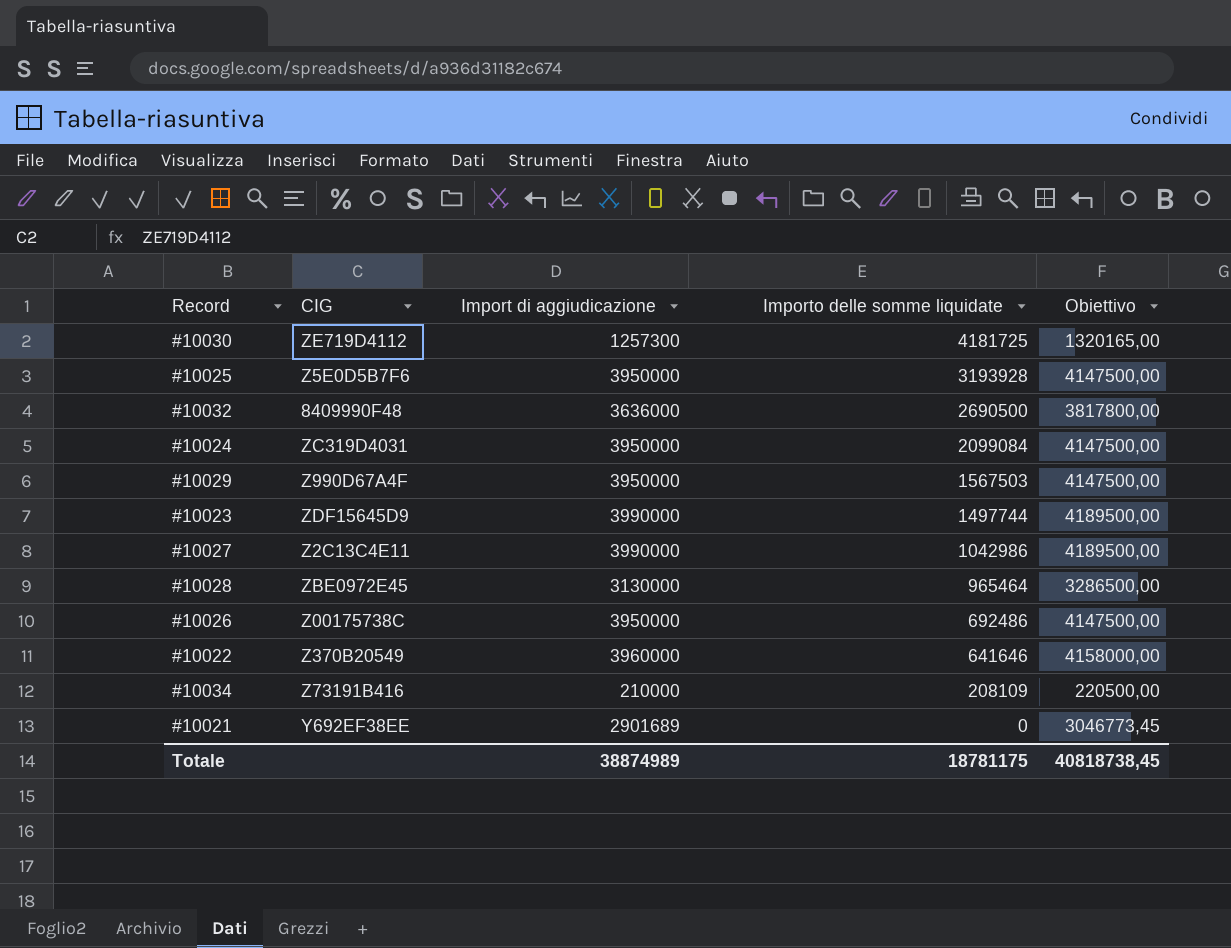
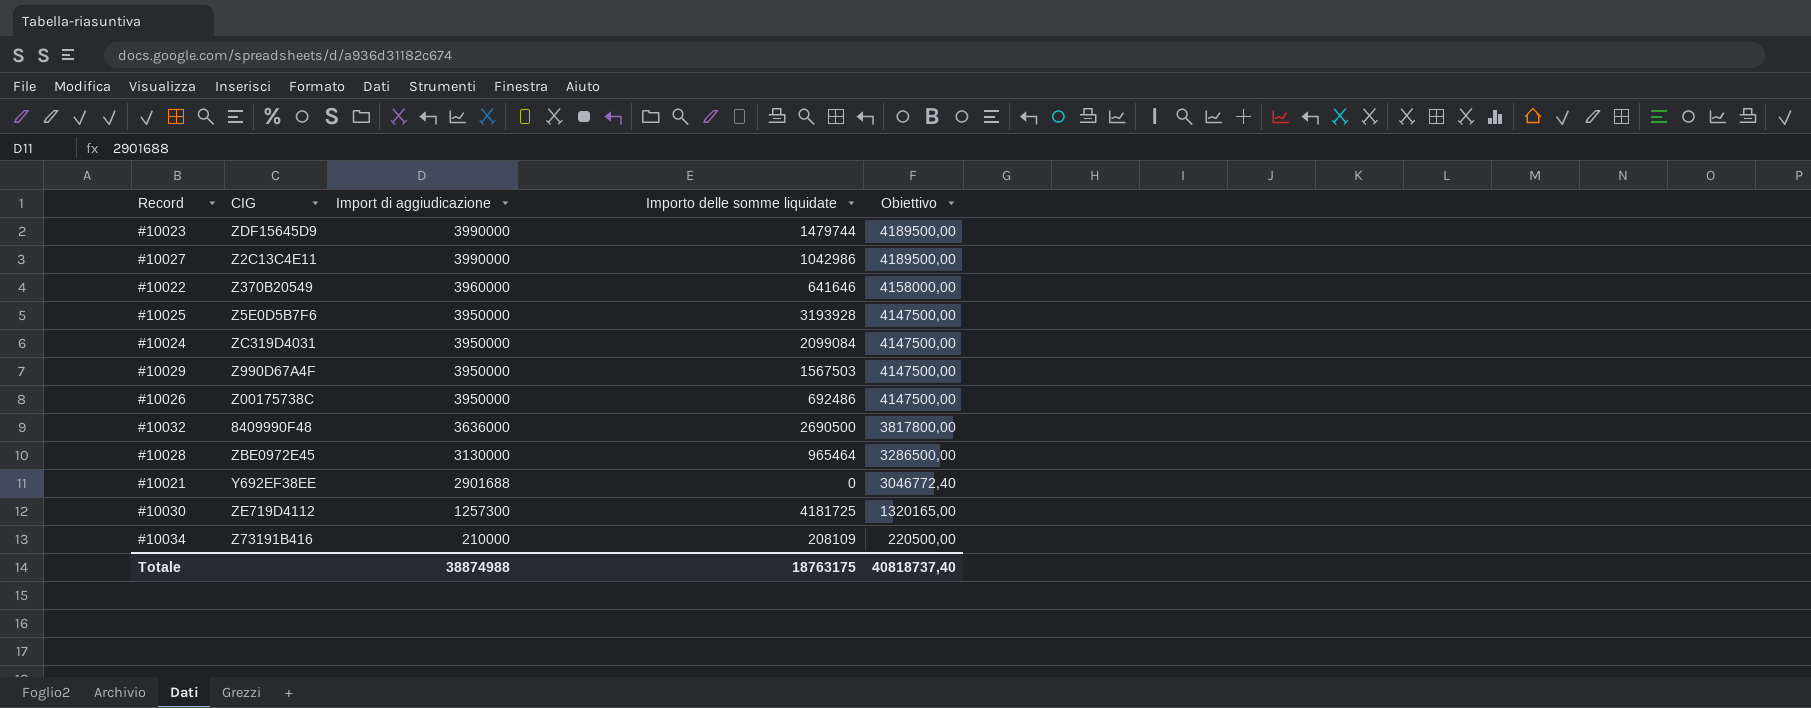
row order: Importo delle somme liquidate descending -> Import di aggiudicazione descending
#10023 | Importo delle somme liquidate: 1497744 -> 1479744
#10021 | Import di aggiudicazione: 2901689 -> 2901688
#10021 | Obiettivo: 3046773,45 -> 3046772,40
Totale | Import di aggiudicazione: 38874989 -> 38874988
Totale | Importo delle somme liquidate: 18781175 -> 18763175
Totale | Obiettivo: 40818738,45 -> 40818737,40

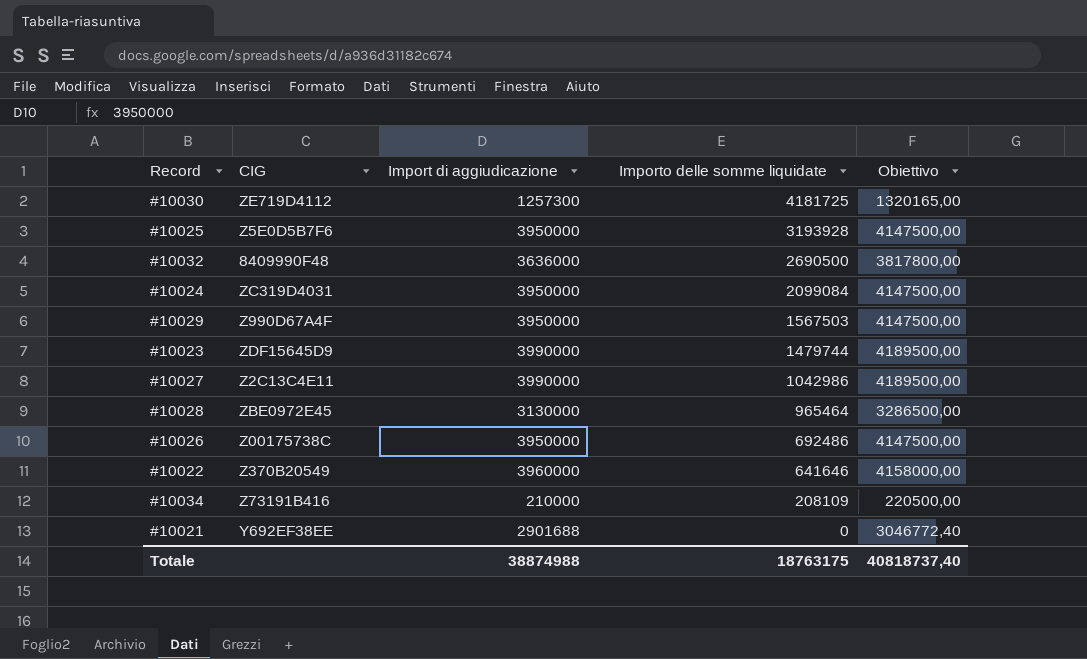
row order: Import di aggiudicazione descending -> Importo delle somme liquidate descending

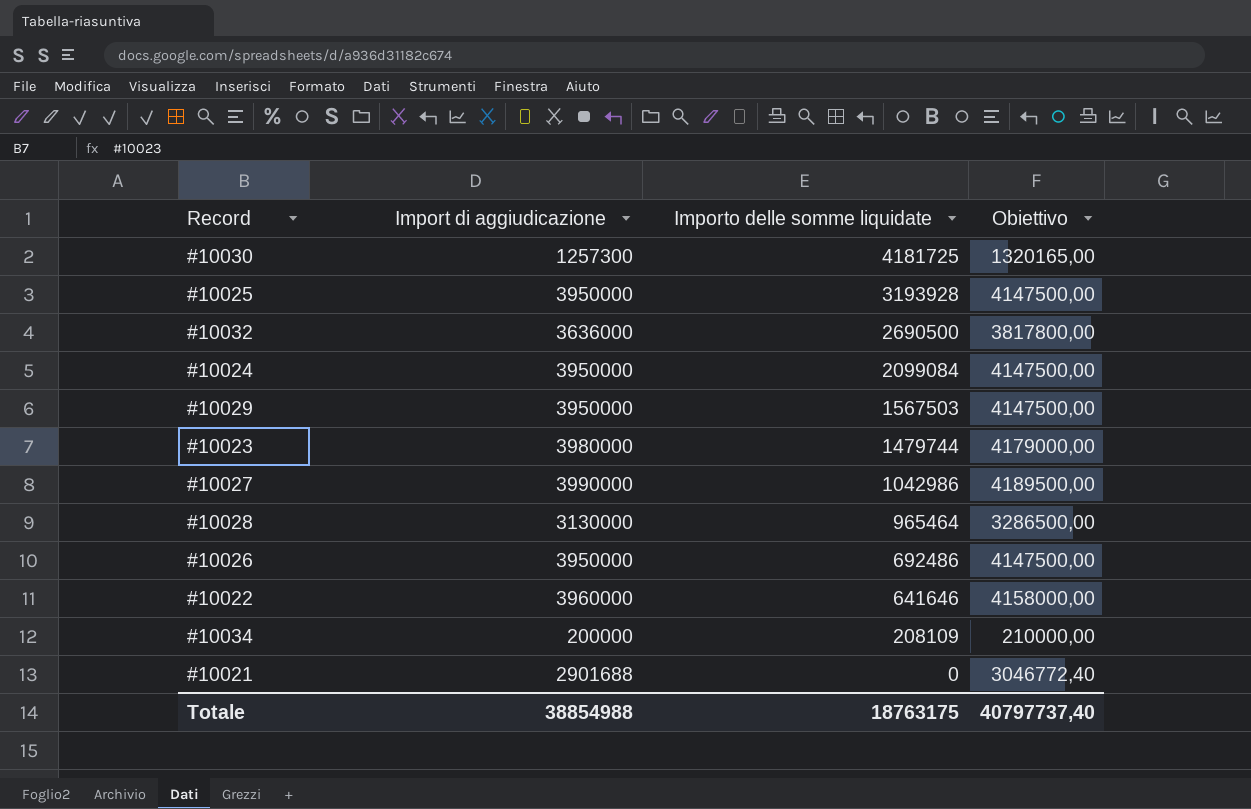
column CIG | position: 2 -> none
#10023 | Import di aggiudicazione: 3990000 -> 3980000
#10023 | Obiettivo: 4189500,00 -> 4179000,00
#10034 | Import di aggiudicazione: 210000 -> 200000
#10034 | Obiettivo: 220500,00 -> 210000,00
Totale | Import di aggiudicazione: 38874988 -> 38854988
Totale | Obiettivo: 40818737,40 -> 40797737,40

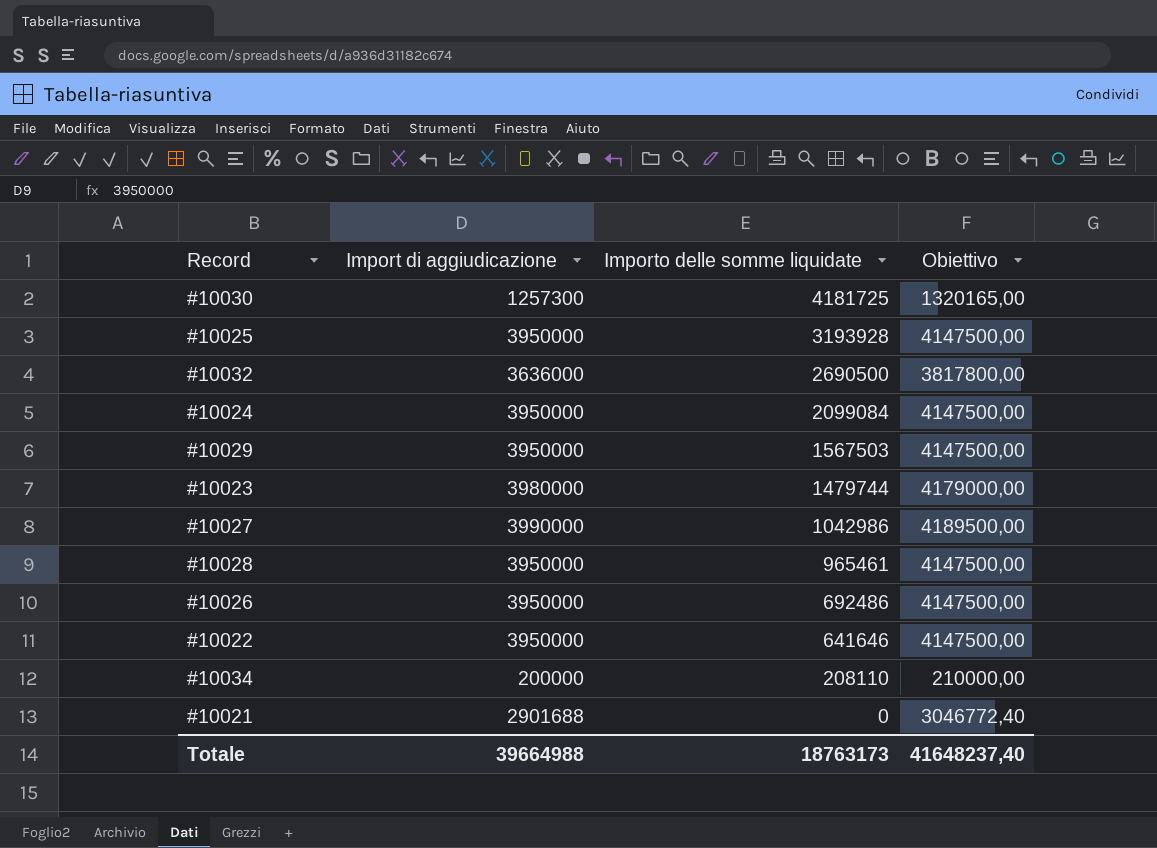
#10028 | Import di aggiudicazione: 3130000 -> 3950000
#10028 | Importo delle somme liquidate: 965464 -> 965461
#10028 | Obiettivo: 3286500,00 -> 4147500,00
#10022 | Import di aggiudicazione: 3960000 -> 3950000
#10022 | Obiettivo: 4158000,00 -> 4147500,00
#10034 | Importo delle somme liquidate: 208109 -> 208110
Totale | Import di aggiudicazione: 38854988 -> 39664988
Totale | Importo delle somme liquidate: 18763175 -> 18763173
Totale | Obiettivo: 40797737,40 -> 41648237,40

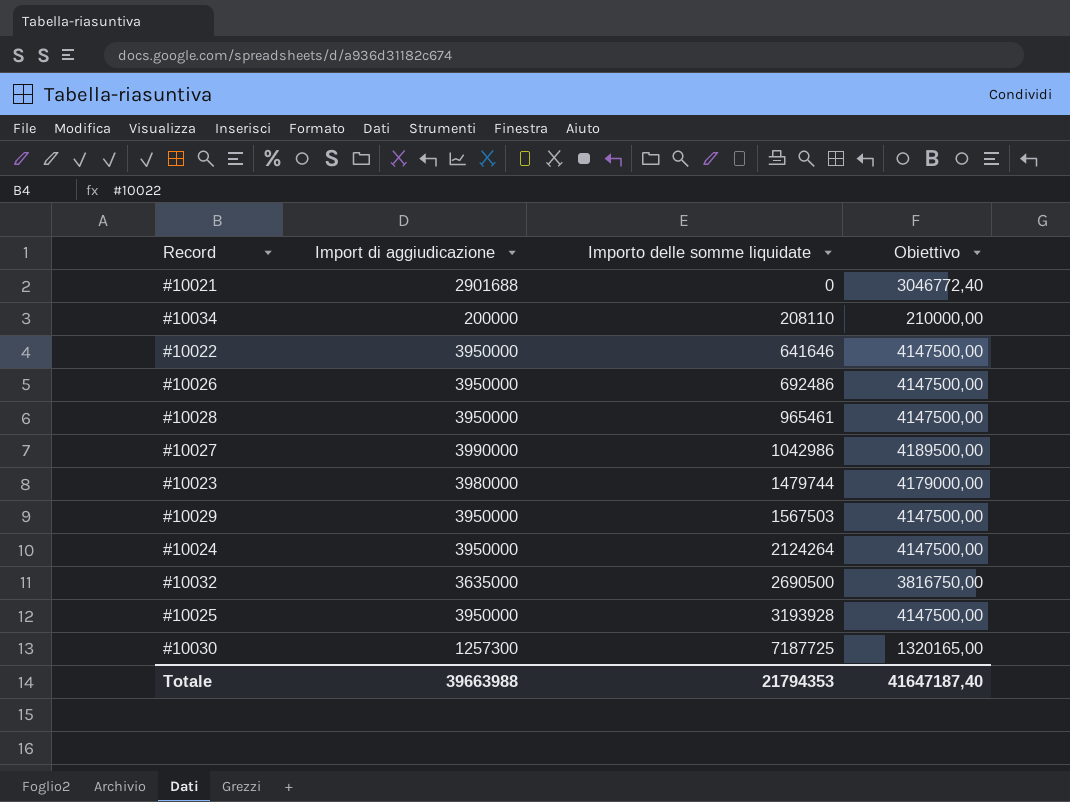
row order: Importo delle somme liquidate descending -> Importo delle somme liquidate ascending
#10024 | Importo delle somme liquidate: 2099084 -> 2124264
#10032 | Import di aggiudicazione: 3636000 -> 3635000
#10032 | Obiettivo: 3817800,00 -> 3816750,00
#10030 | Importo delle somme liquidate: 4181725 -> 7187725
Totale | Import di aggiudicazione: 39664988 -> 39663988
Totale | Importo delle somme liquidate: 18763173 -> 21794353
Totale | Obiettivo: 41648237,40 -> 41647187,40

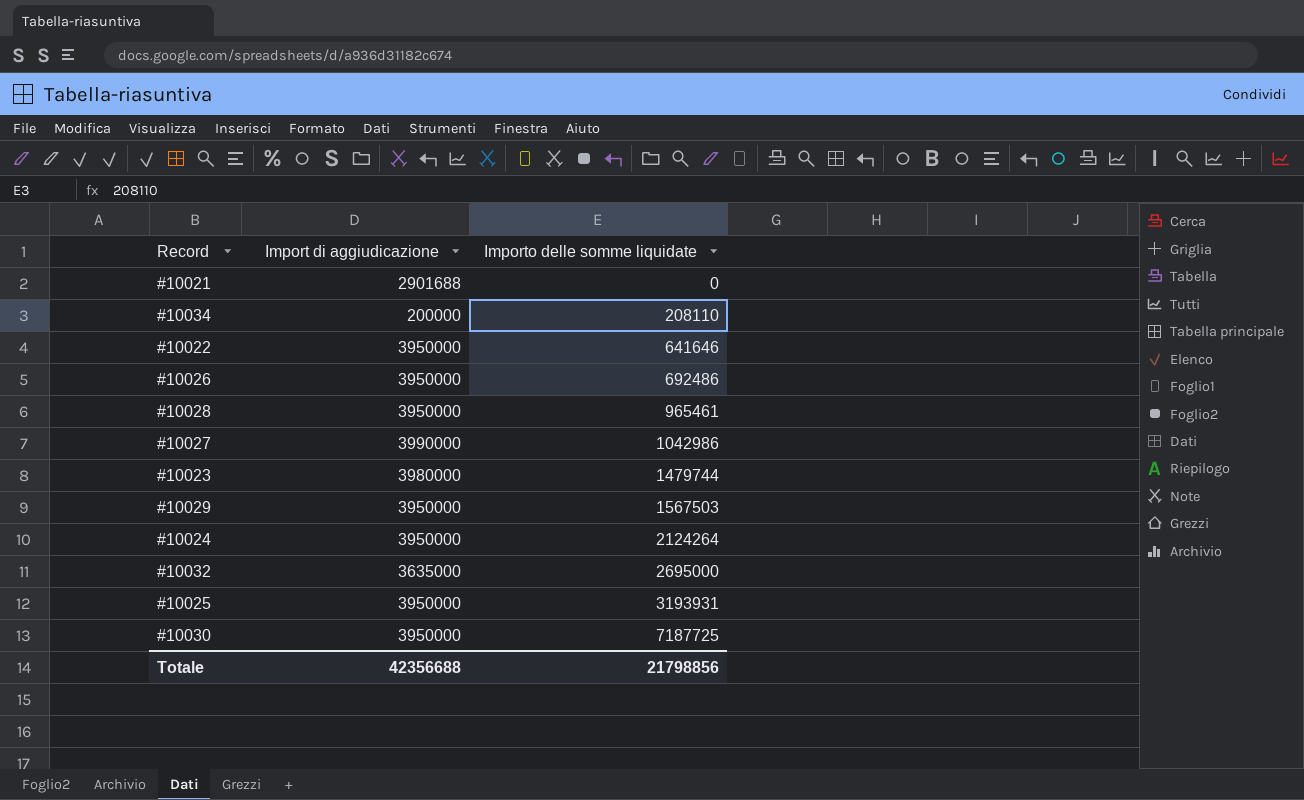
column Obiettivo | formula: [Import di aggiudicazione] * 1,05 -> none
#10032 | Importo delle somme liquidate: 2690500 -> 2695000
#10025 | Importo delle somme liquidate: 3193928 -> 3193931
#10030 | Import di aggiudicazione: 1257300 -> 3950000
Totale | Import di aggiudicazione: 39663988 -> 42356688
Totale | Importo delle somme liquidate: 21794353 -> 21798856

